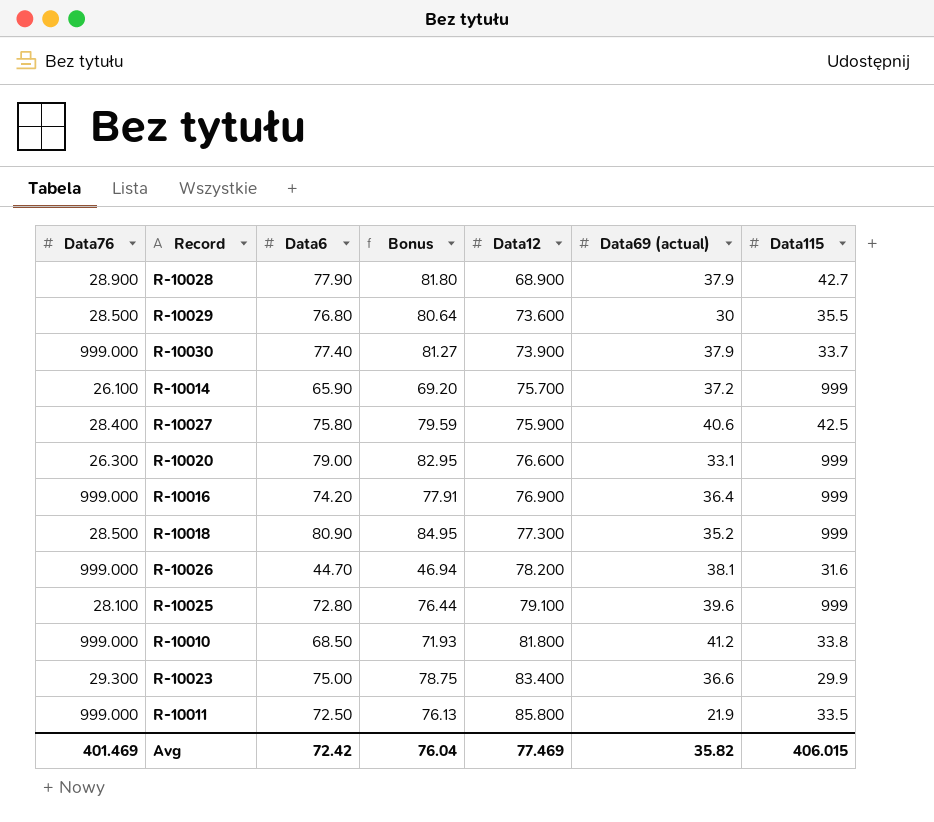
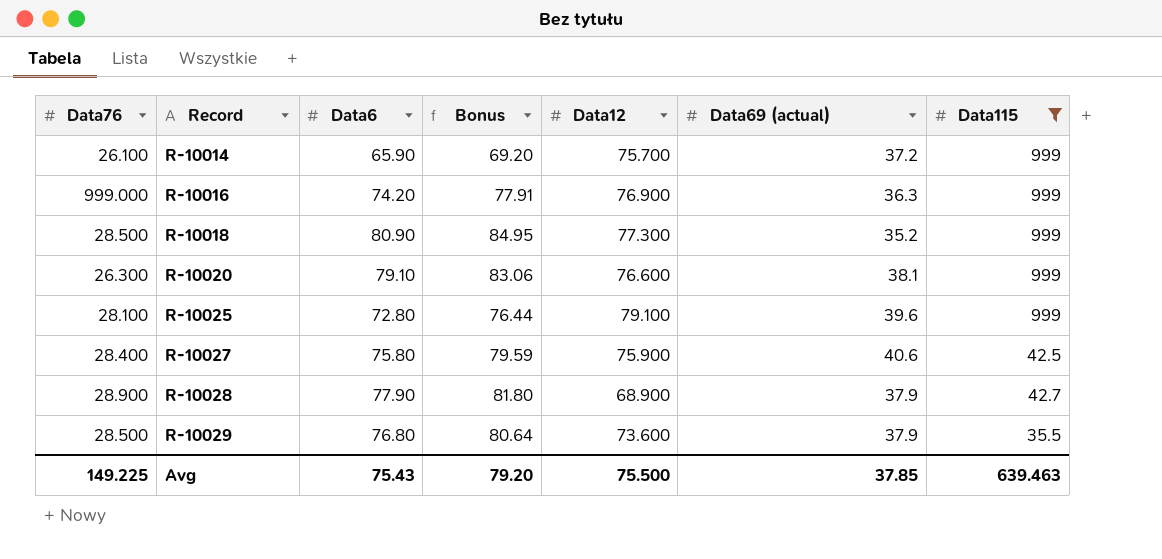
filter: none -> Data115 >= 35.5
row order: Data12 ascending -> Record ascending
R-10016 | Data69 (actual): 36.4 -> 36.3
R-10020 | Data6: 79.00 -> 79.10
R-10020 | Bonus: 82.95 -> 83.06
R-10020 | Data69 (actual): 33.1 -> 38.1
R-10029 | Data69 (actual): 30 -> 37.9
Avg | Data76: 401.469 -> 149.225
Avg | Data6: 72.42 -> 75.43
Avg | Bonus: 76.04 -> 79.20
Avg | Data12: 77.469 -> 75.500
Avg | Data69 (actual): 35.82 -> 37.85
Avg | Data115: 406.015 -> 639.463

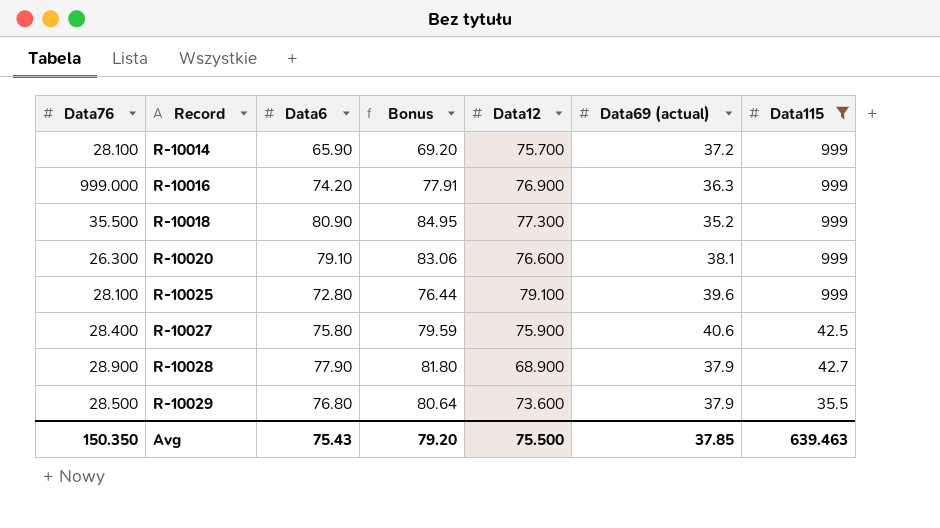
R-10014 | Data76: 26.100 -> 28.100
R-10018 | Data76: 28.500 -> 35.500
Avg | Data76: 149.225 -> 150.350

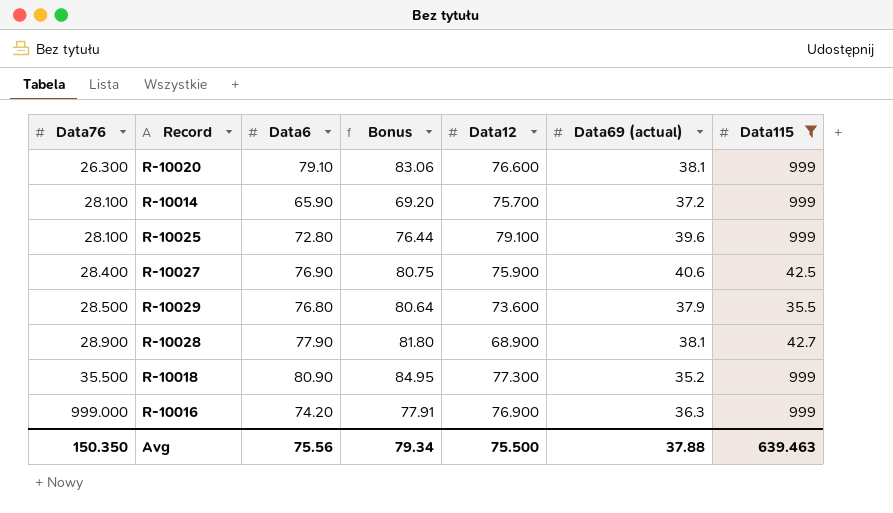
row order: Record ascending -> Data76 ascending
R-10027 | Data6: 75.80 -> 76.90
R-10027 | Bonus: 79.59 -> 80.75
R-10028 | Data69 (actual): 37.9 -> 38.1
Avg | Data6: 75.43 -> 75.56
Avg | Bonus: 79.20 -> 79.34
Avg | Data69 (actual): 37.85 -> 37.88

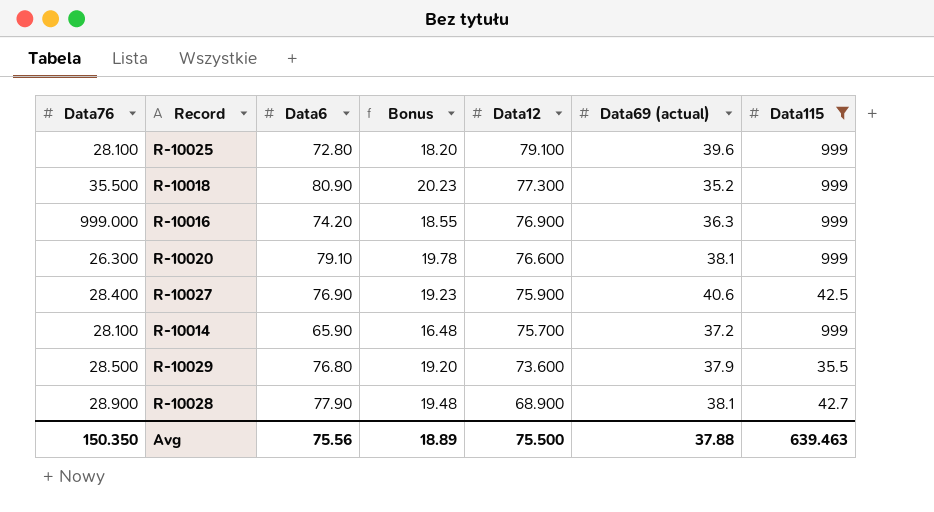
row order: Data76 ascending -> Data12 descending
column Bonus | formula: [Data6] * 1.05 -> [Data6] * 0.25
Avg | Bonus: 79.34 -> 18.89

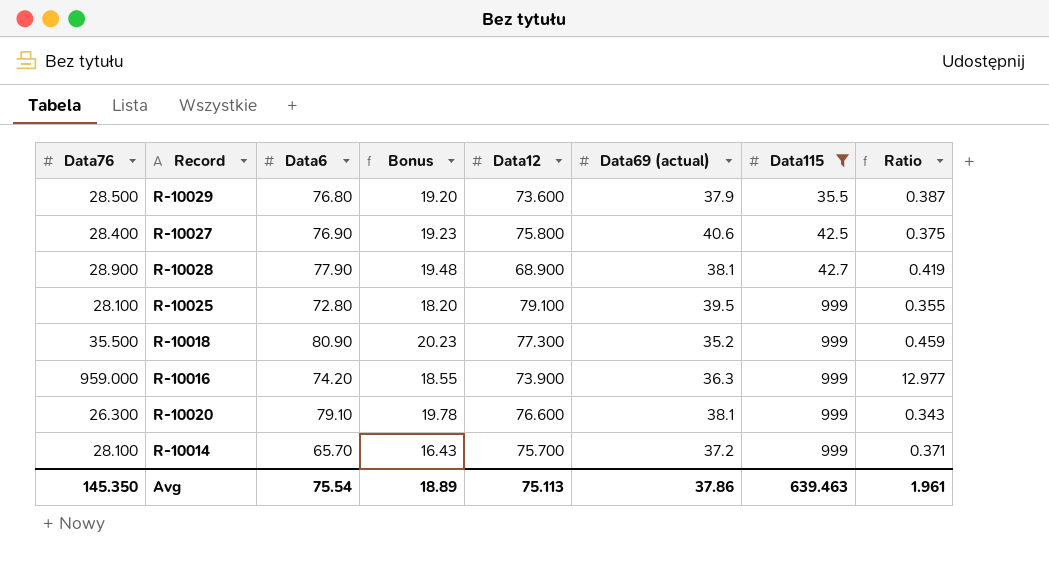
row order: Data12 descending -> Data115 ascending
column Ratio | formula: none -> [Data76] / [Data12]
R-10027 | Data12: 75.900 -> 75.800
R-10025 | Data69 (actual): 39.6 -> 39.5
R-10016 | Data76: 999.000 -> 959.000
R-10016 | Data12: 76.900 -> 73.900
R-10014 | Data6: 65.90 -> 65.70
R-10014 | Bonus: 16.48 -> 16.43
Avg | Data76: 150.350 -> 145.350
Avg | Data6: 75.56 -> 75.54
Avg | Data12: 75.500 -> 75.113
Avg | Data69 (actual): 37.88 -> 37.86

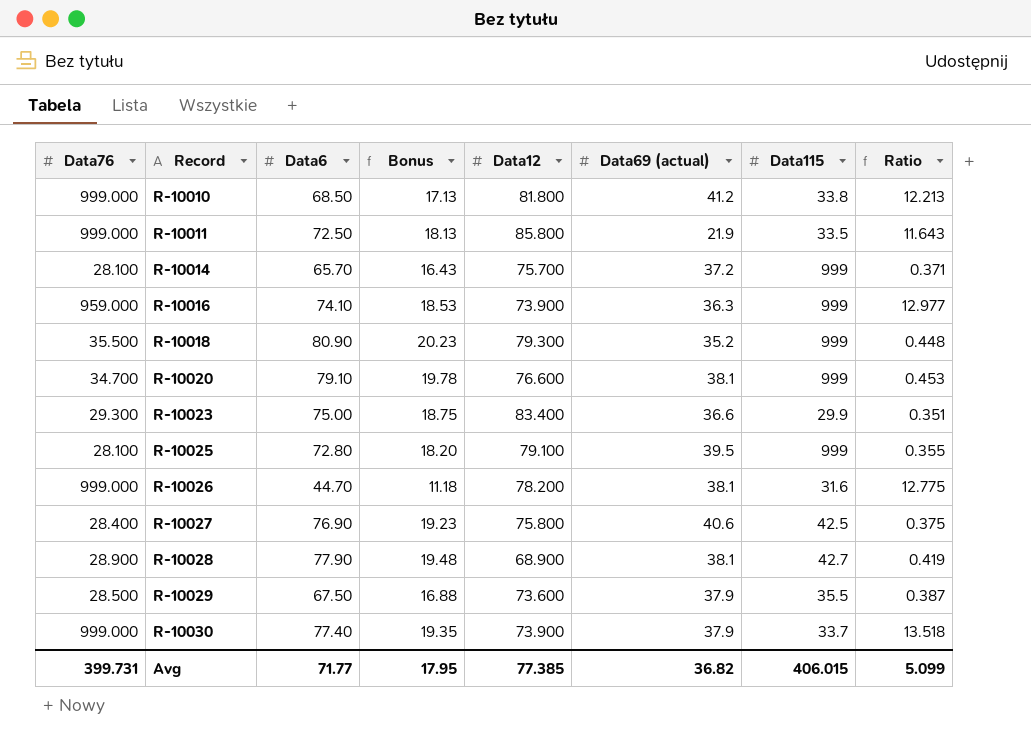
filter: Data115 >= 35.5 -> none
row order: Data115 ascending -> Record ascending
R-10016 | Data6: 74.20 -> 74.10
R-10016 | Bonus: 18.55 -> 18.53
R-10018 | Data12: 77.300 -> 79.300
R-10018 | Ratio: 0.459 -> 0.448
R-10020 | Data76: 26.300 -> 34.700
R-10020 | Ratio: 0.343 -> 0.453
R-10029 | Data6: 76.80 -> 67.50
R-10029 | Bonus: 19.20 -> 16.88
Avg | Data76: 145.350 -> 399.731
Avg | Data6: 75.54 -> 71.77
Avg | Bonus: 18.89 -> 17.95
Avg | Data12: 75.113 -> 77.385
Avg | Data69 (actual): 37.86 -> 36.82
Avg | Data115: 639.463 -> 406.015
Avg | Ratio: 1.961 -> 5.099

